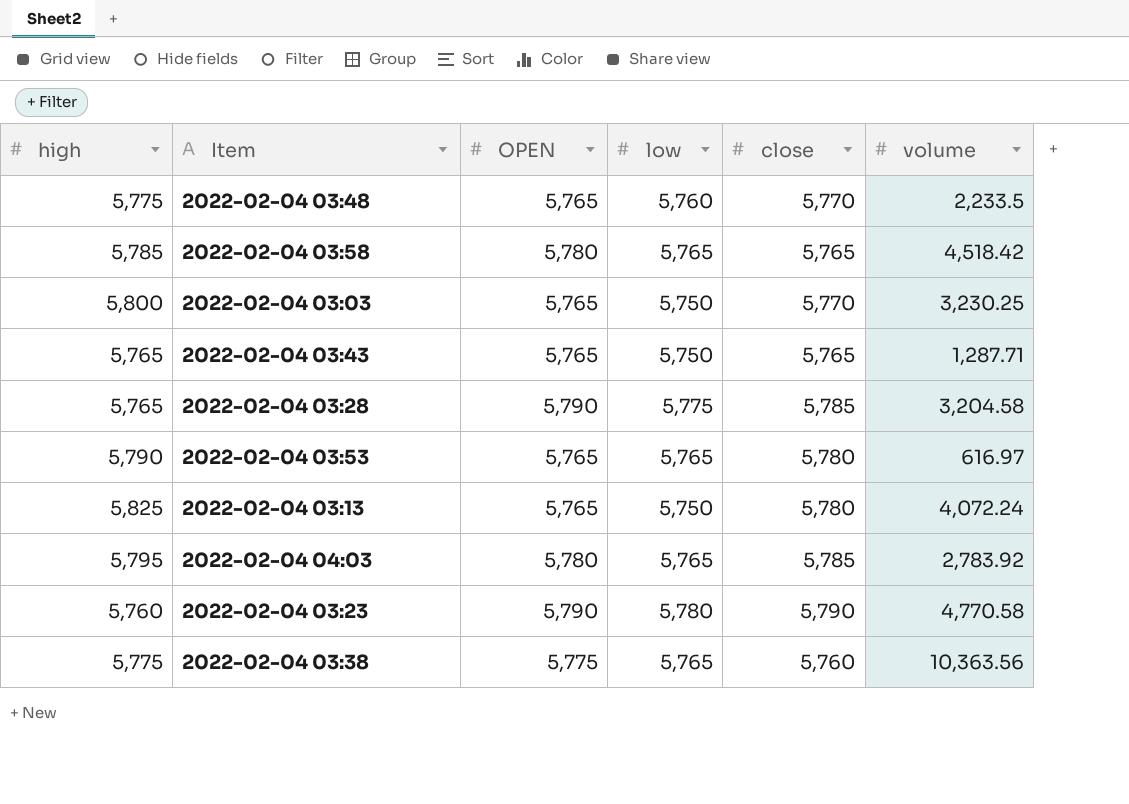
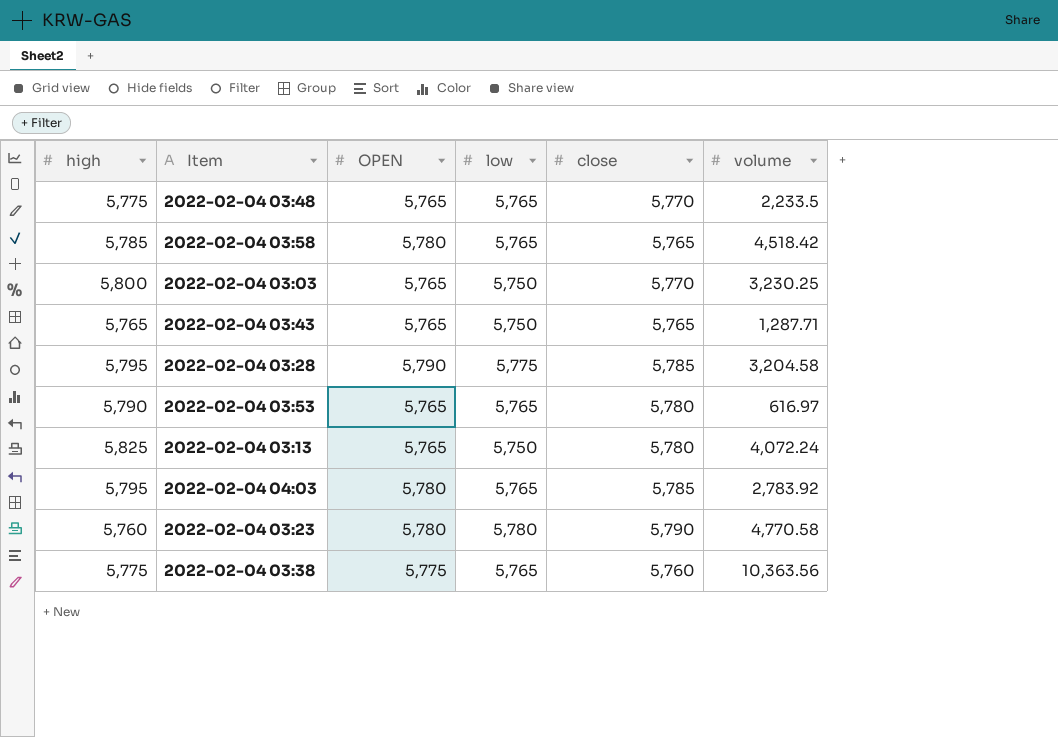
2022-02-04 03:48 | low: 5,760 -> 5,765
2022-02-04 03:28 | high: 5,765 -> 5,795
2022-02-04 03:23 | OPEN: 5,790 -> 5,780

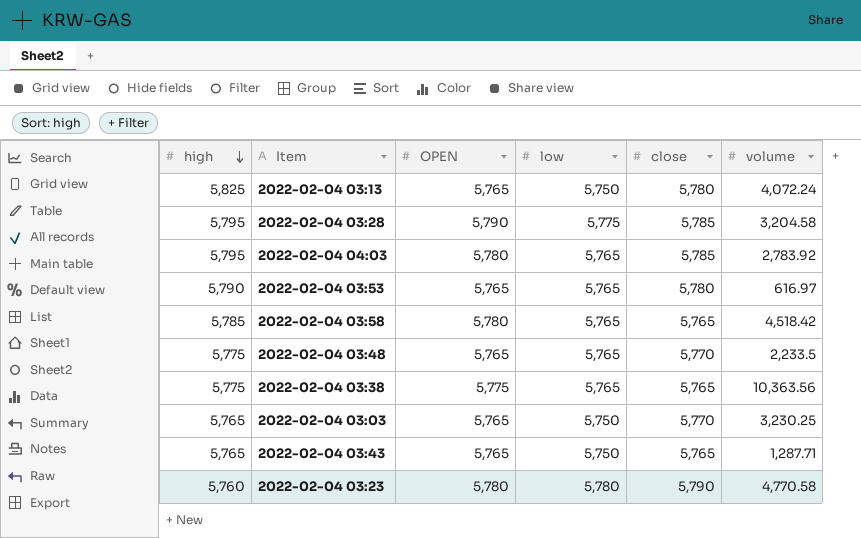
row order: none -> high descending
2022-02-04 03:38 | close: 5,760 -> 5,765
2022-02-04 03:03 | high: 5,800 -> 5,765

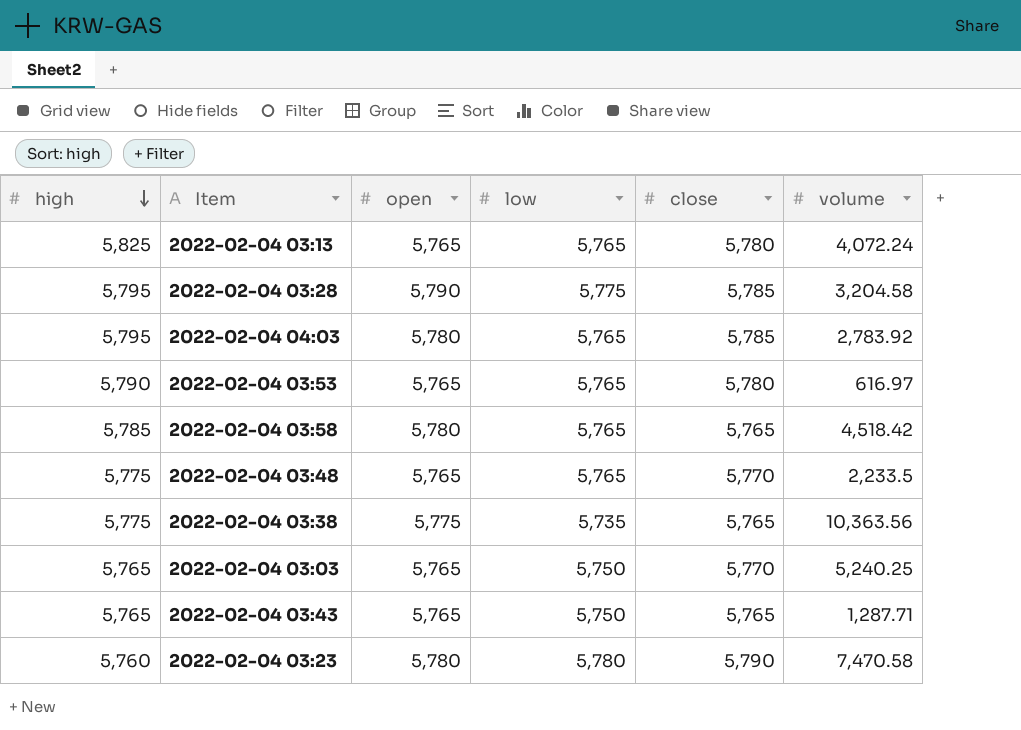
column name: OPEN -> open
2022-02-04 03:13 | low: 5,750 -> 5,765
2022-02-04 03:38 | low: 5,765 -> 5,735
2022-02-04 03:03 | volume: 3,230.25 -> 5,240.25
2022-02-04 03:23 | volume: 4,770.58 -> 7,470.58

